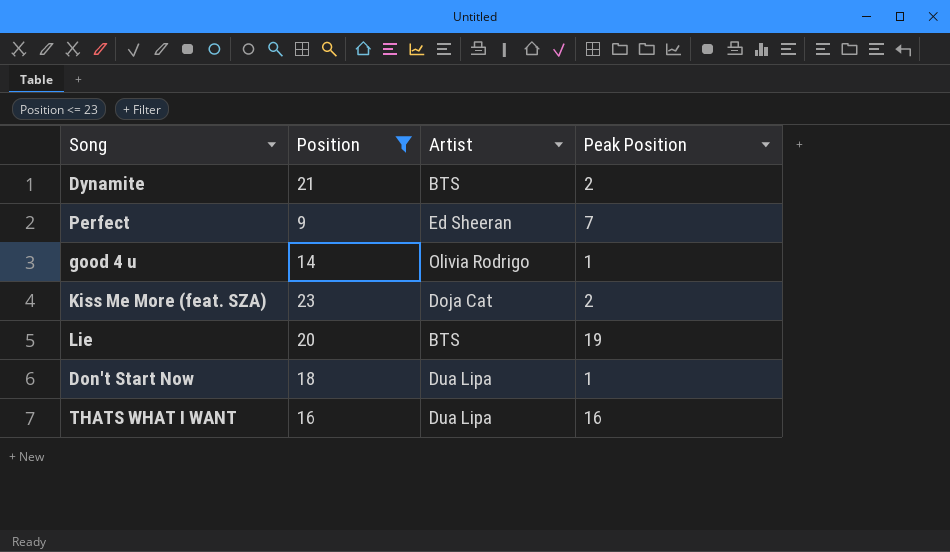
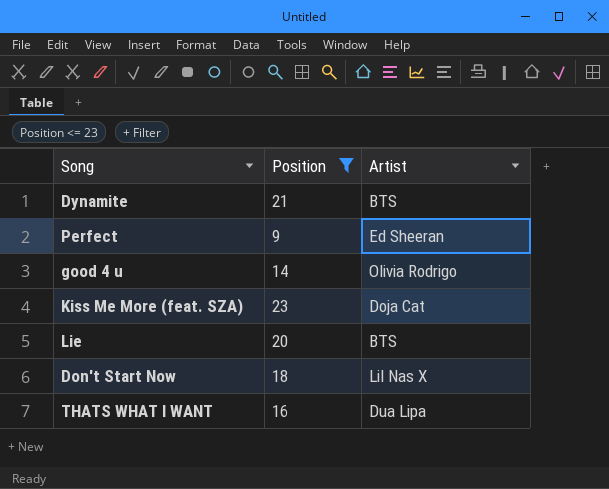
column Peak Position | position: 4 -> none
Don't Start Now | Artist: Dua Lipa -> Lil Nas X

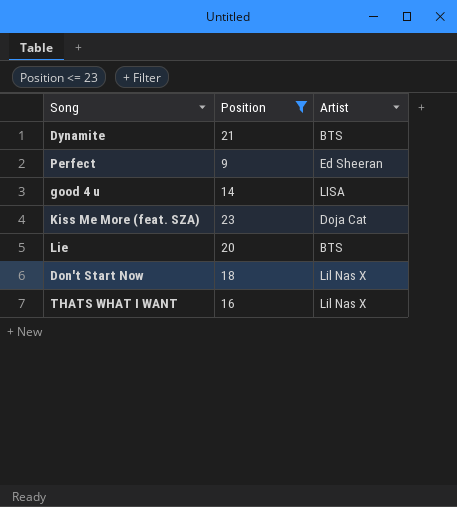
good 4 u | Artist: Olivia Rodrigo -> LISA
THATS WHAT I WANT | Artist: Dua Lipa -> Lil Nas X

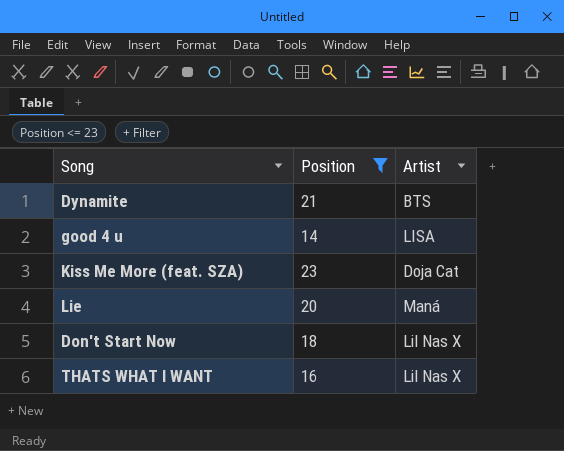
row Perfect: 9 | Ed Sheeran -> none
Lie | Artist: BTS -> Maná

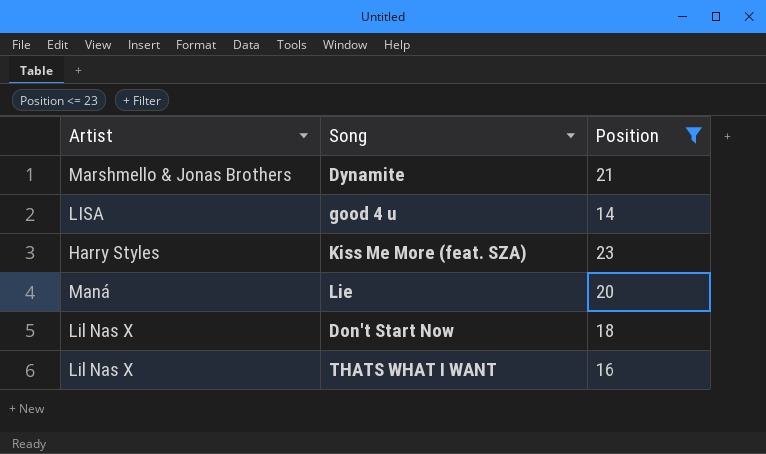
column Artist | position: 3 -> 1
Dynamite | Artist: BTS -> Marshmello & Jonas Brothers
Kiss Me More (feat. SZA) | Artist: Doja Cat -> Harry Styles

